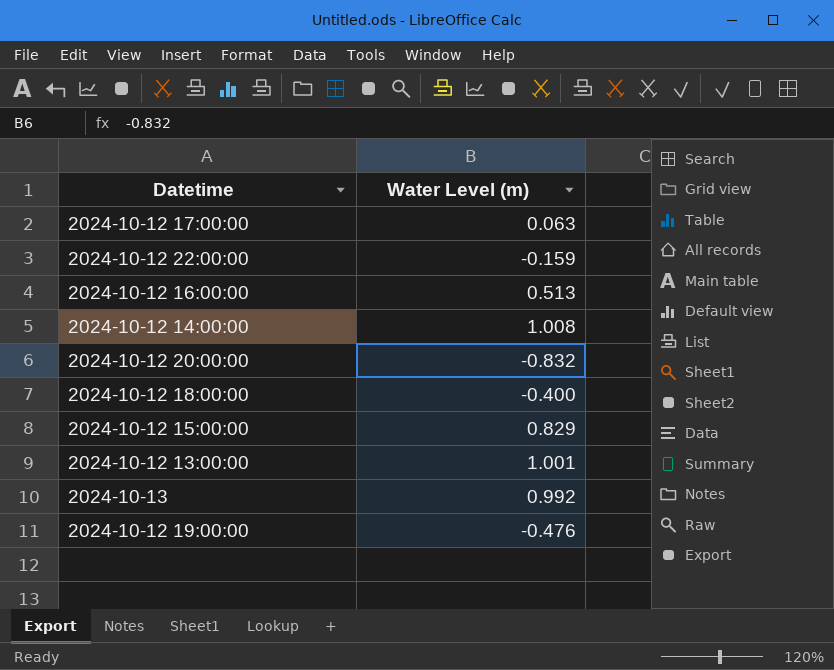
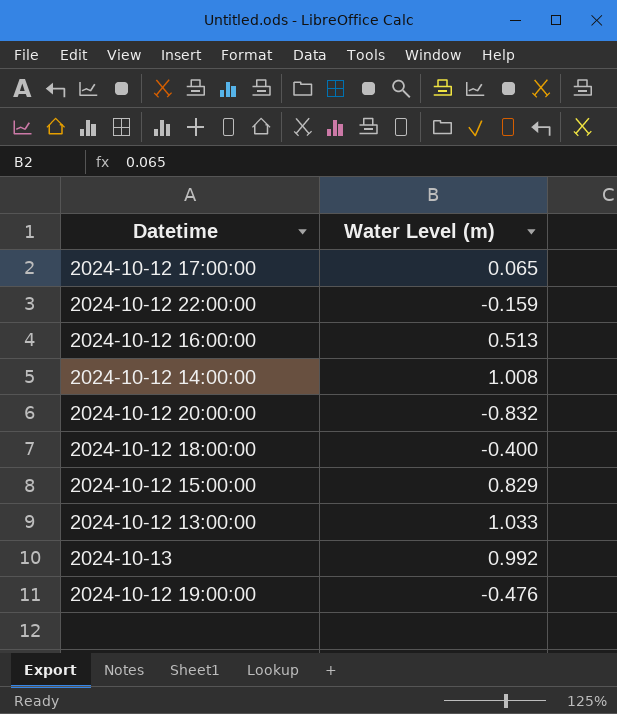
2024-10-12 17:00:00 | Water Level (m): 0.063 -> 0.065
2024-10-12 13:00:00 | Water Level (m): 1.001 -> 1.033

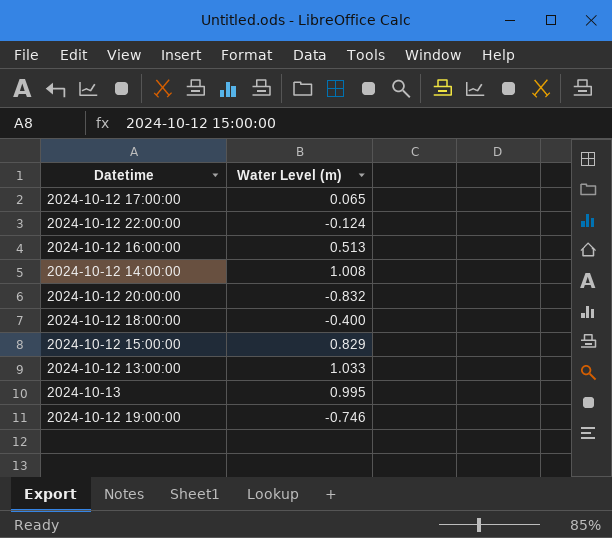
2024-10-12 22:00:00 | Water Level (m): -0.159 -> -0.124
2024-10-13 | Water Level (m): 0.992 -> 0.995
2024-10-12 19:00:00 | Water Level (m): -0.476 -> -0.746

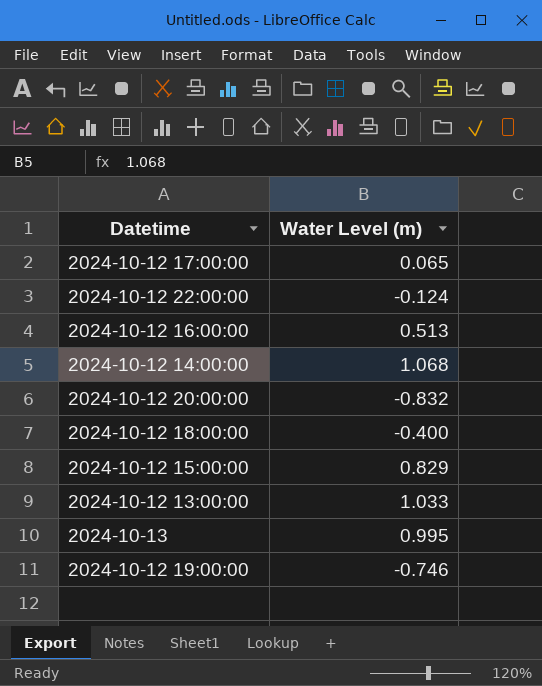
2024-10-12 14:00:00 | Water Level (m): 1.008 -> 1.068

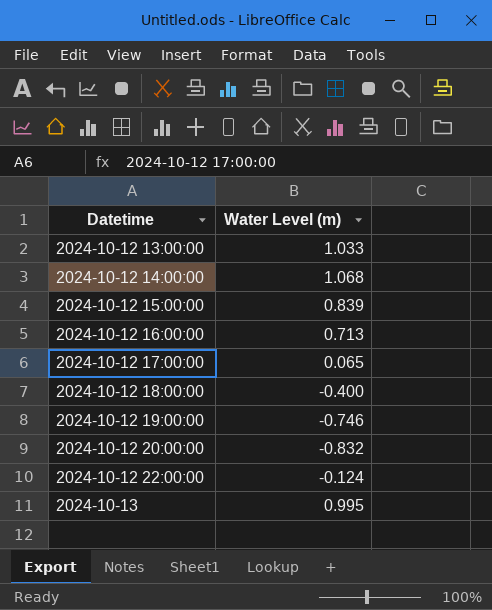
row order: none -> Datetime ascending
2024-10-12 15:00:00 | Water Level (m): 0.829 -> 0.839
2024-10-12 16:00:00 | Water Level (m): 0.513 -> 0.713

